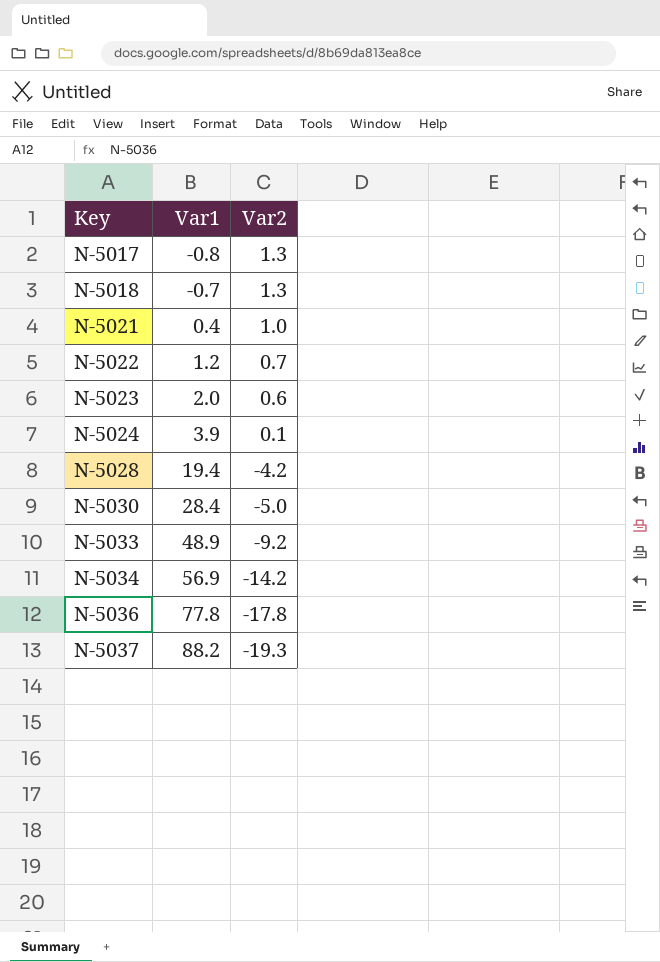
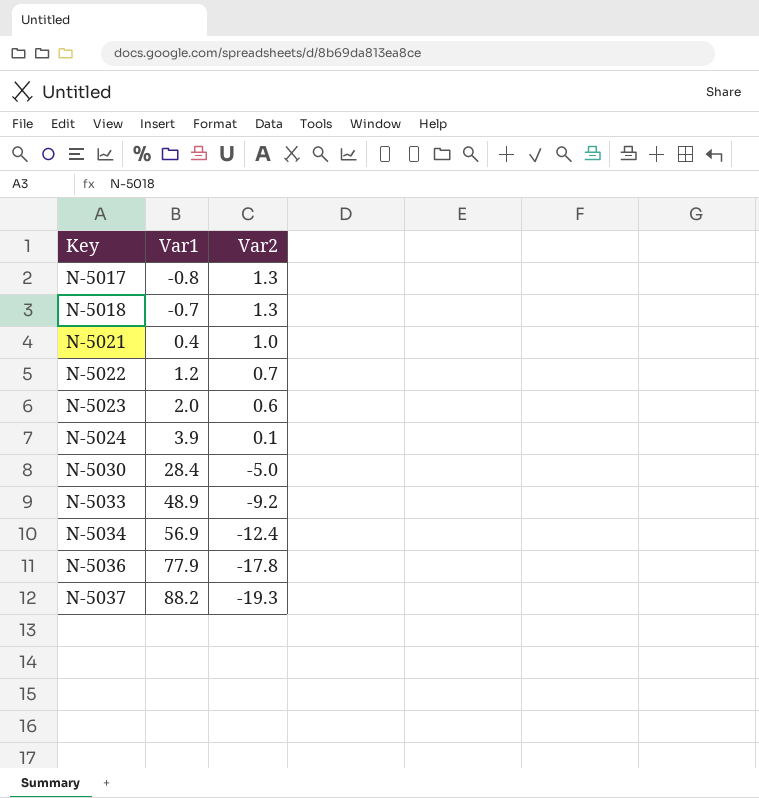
row N-5028: 19.4 | -4.2 -> none
N-5034 | Var2: -14.2 -> -12.4
N-5036 | Var1: 77.8 -> 77.9

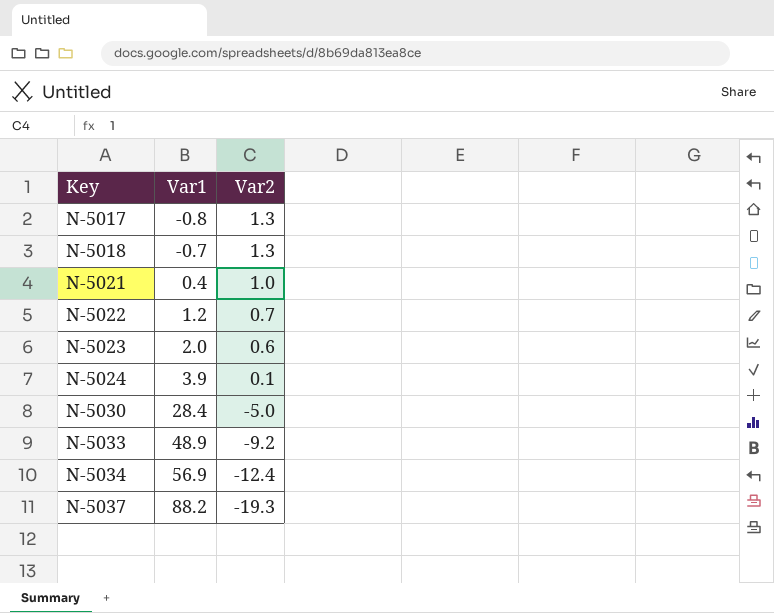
row N-5036: 77.9 | -17.8 -> none

